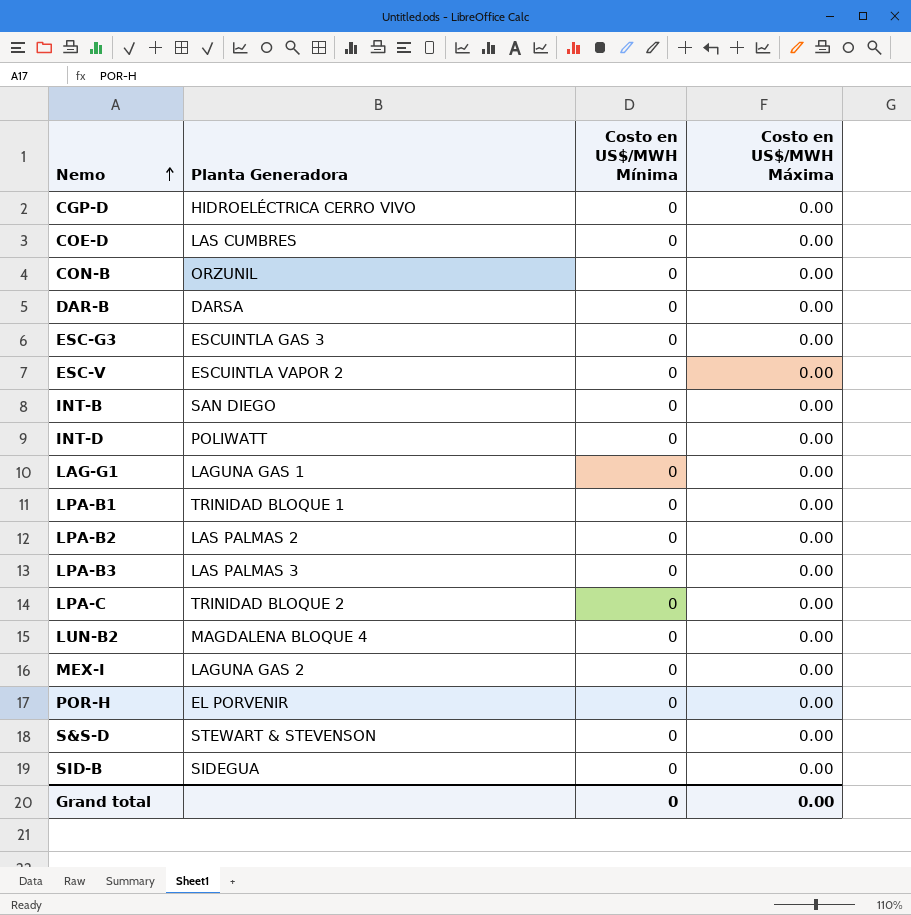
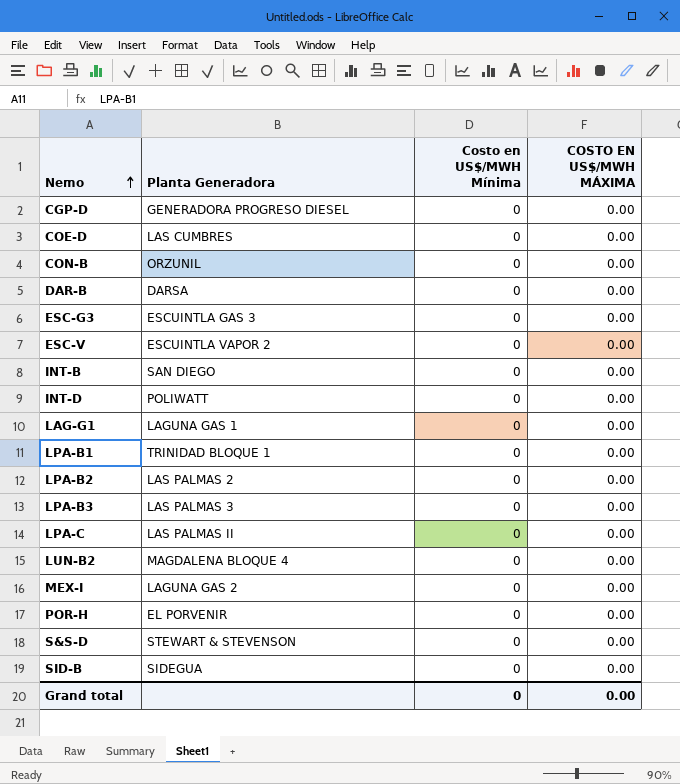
column name: Costo en US$/MWH Máxima -> COSTO EN US$/MWH MÁXIMA
CGP-D | Planta Generadora: HIDROELÉCTRICA CERRO VIVO -> GENERADORA PROGRESO DIESEL
LPA-C | Planta Generadora: TRINIDAD BLOQUE 2 -> LAS PALMAS II

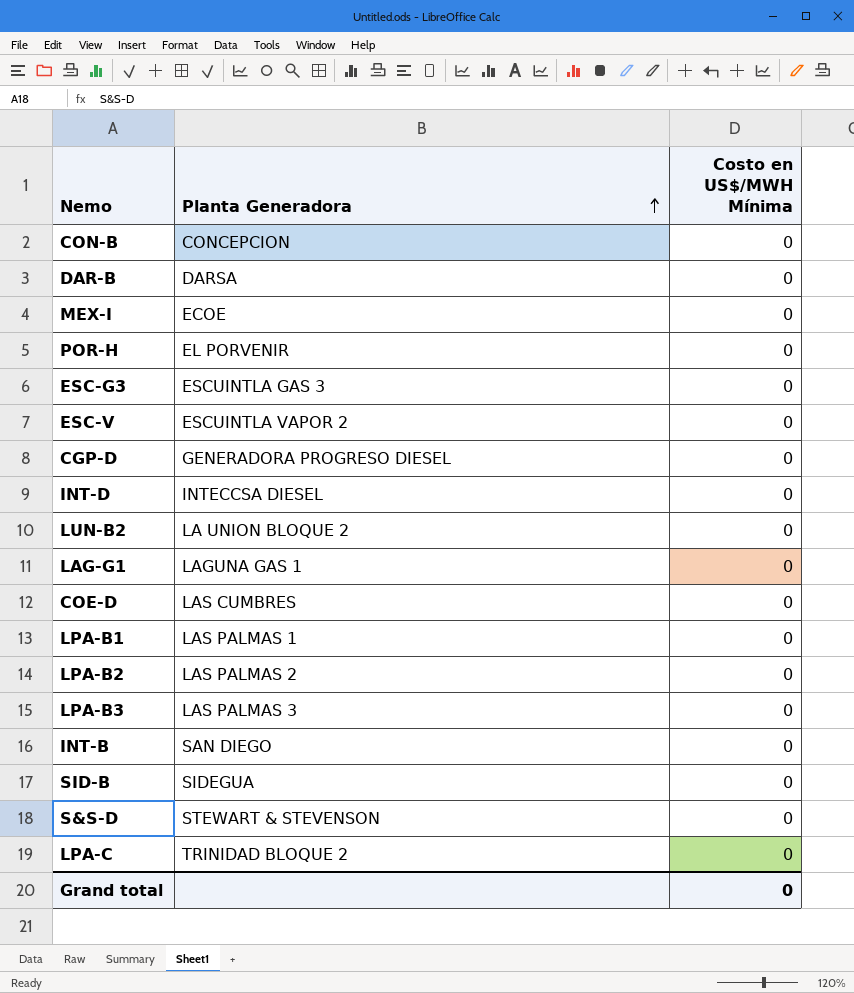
row order: Nemo ascending -> Planta Generadora ascending
column COSTO EN US$/MWH MÁXIMA | position: 4 -> none
CON-B | Planta Generadora: ORZUNIL -> CONCEPCION
MEX-I | Planta Generadora: LAGUNA GAS 2 -> ECOE
INT-D | Planta Generadora: POLIWATT -> INTECCSA DIESEL
LUN-B2 | Planta Generadora: MAGDALENA BLOQUE 4 -> LA UNION BLOQUE 2
LPA-B1 | Planta Generadora: TRINIDAD BLOQUE 1 -> LAS PALMAS 1
LPA-C | Planta Generadora: LAS PALMAS II -> TRINIDAD BLOQUE 2

